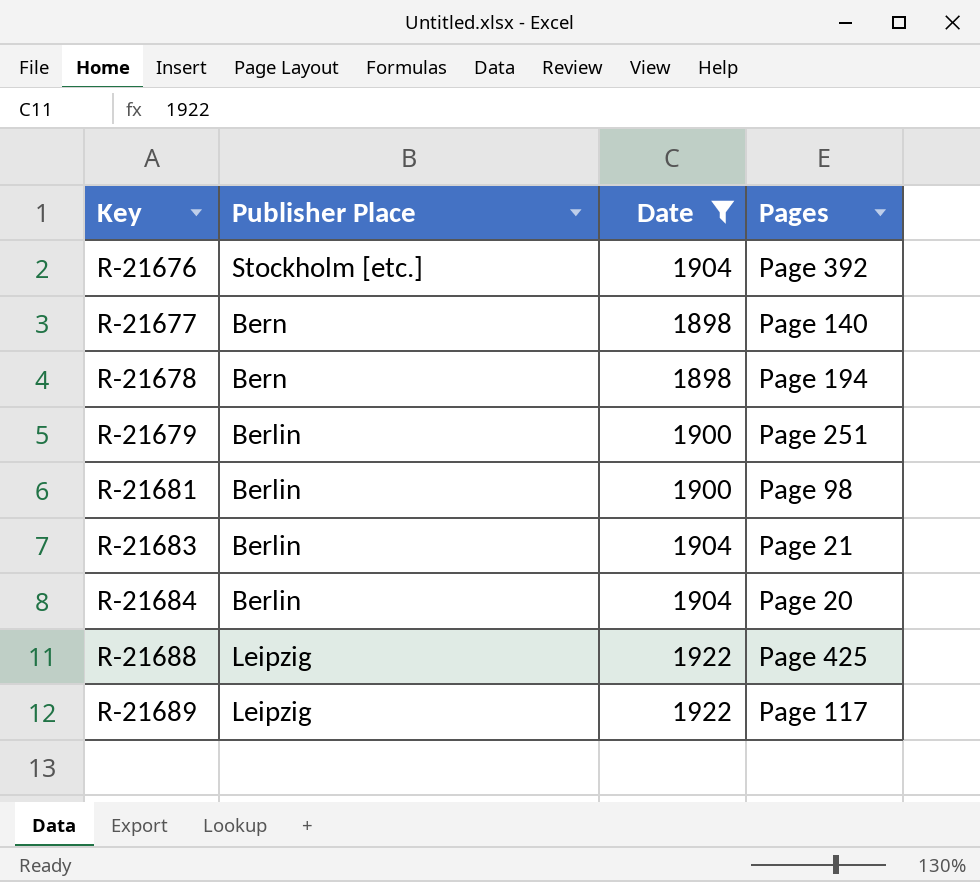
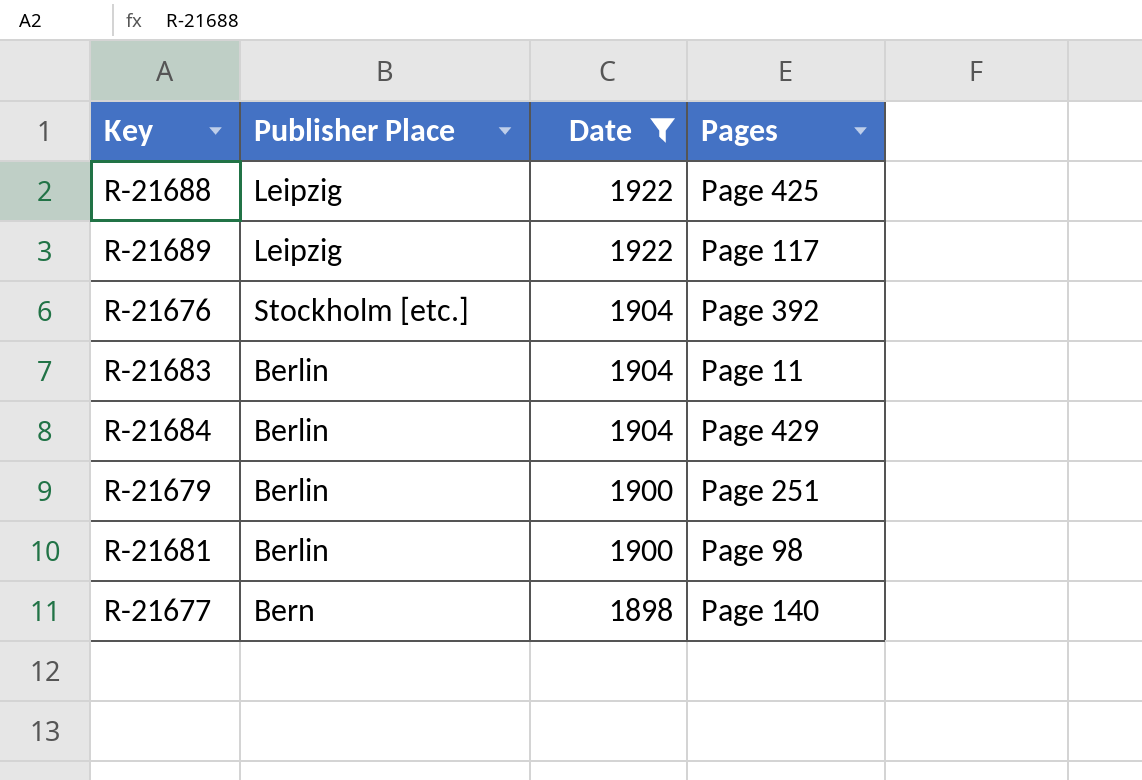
row order: Key ascending -> Date descending
row R-21678: Bern | 1898 | Page 194 -> none
R-21683 | Pages: Page 21 -> Page 11
R-21684 | Pages: Page 20 -> Page 429

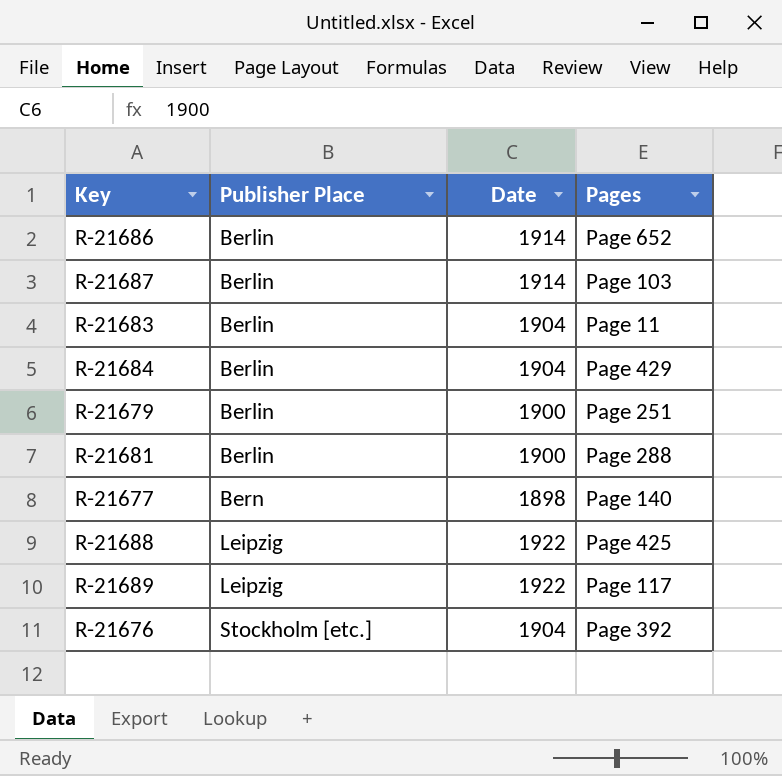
filter: Date != 1914 -> none
row order: Date descending -> Publisher Place ascending
R-21681 | Pages: Page 98 -> Page 288

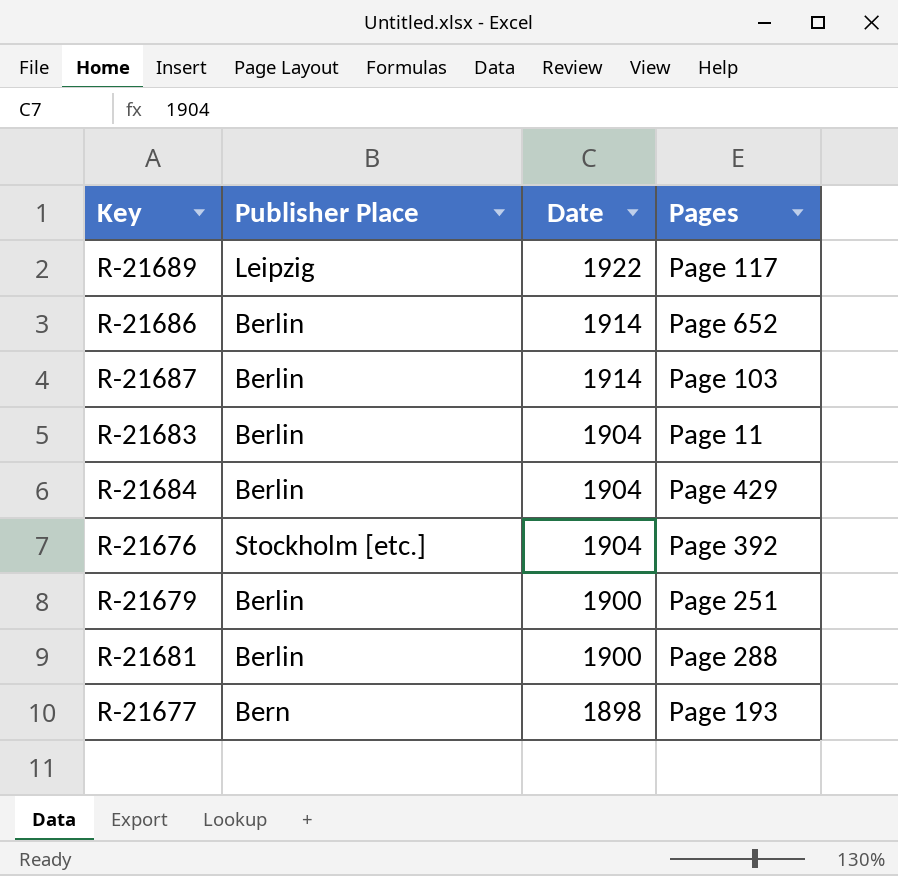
row order: Publisher Place ascending -> Date descending
row R-21688: Leipzig | 1922 | Page 425 -> none
R-21677 | Pages: Page 140 -> Page 193

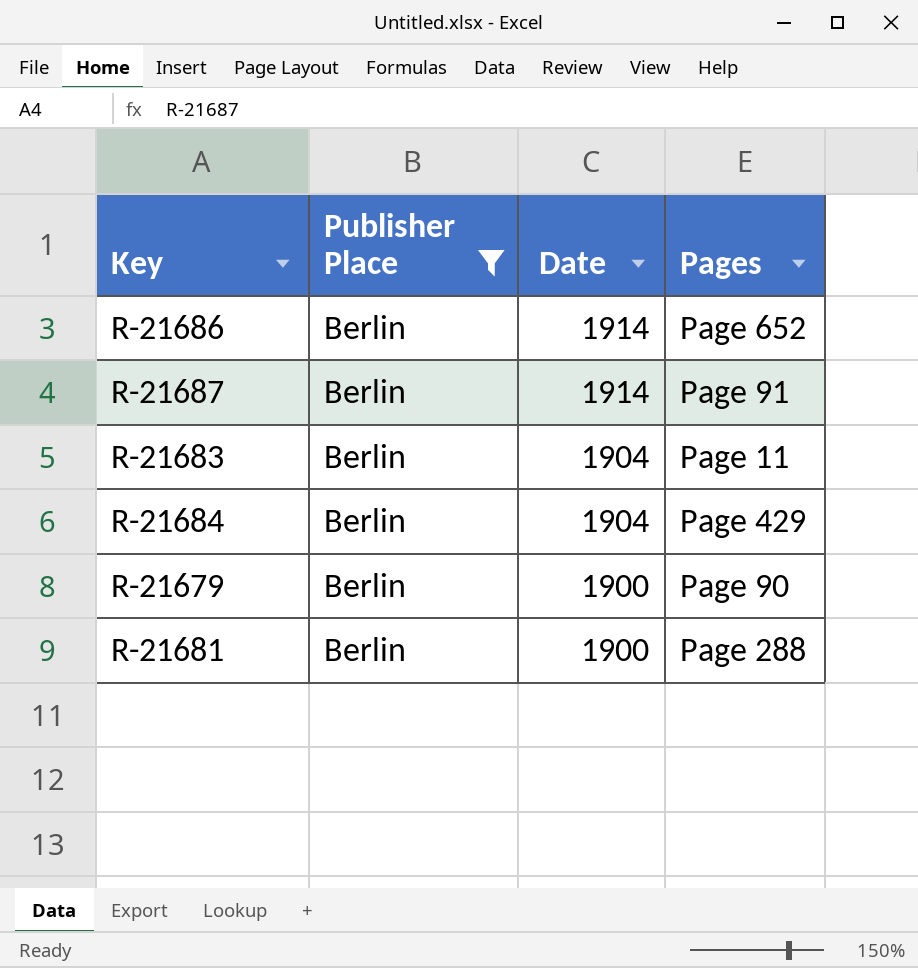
filter: none -> Publisher Place = Berlin
R-21687 | Pages: Page 103 -> Page 91
R-21679 | Pages: Page 251 -> Page 90

